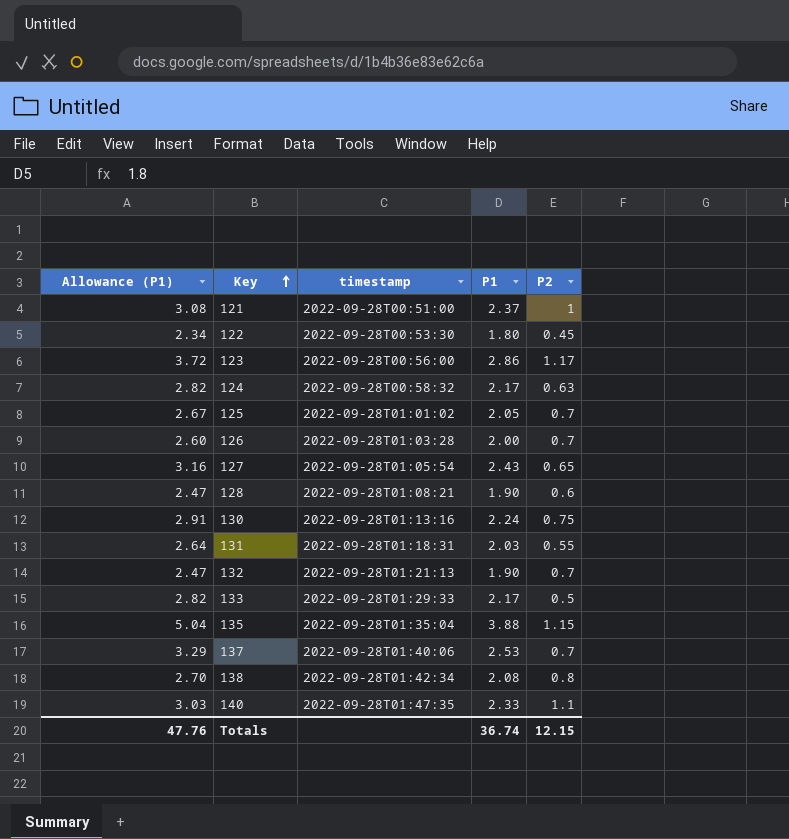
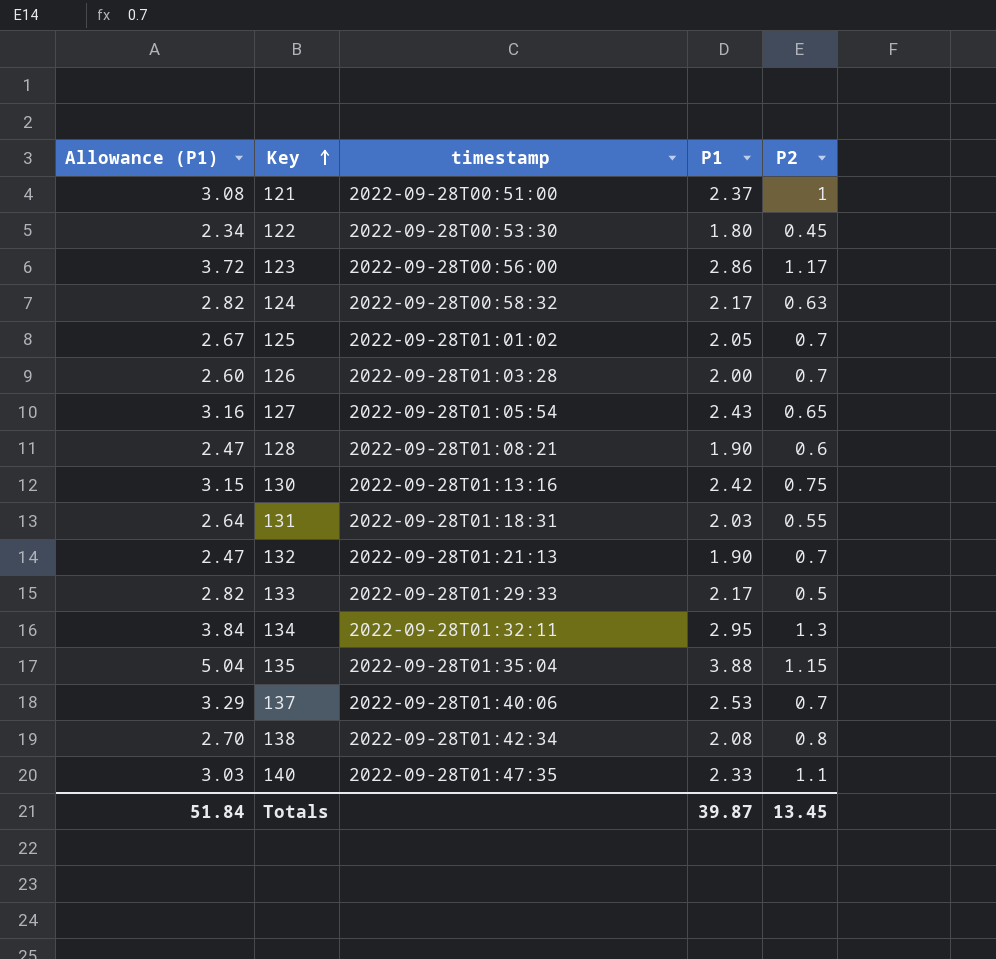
130 | Allowance (P1): 2.91 -> 3.15
130 | P1: 2.24 -> 2.42
row 134: none -> 3.84 | 2022-09-28T01:32:11 | 2.95 | 1.3
Totals | Allowance (P1): 47.76 -> 51.84
Totals | P1: 36.74 -> 39.87
Totals | P2: 12.15 -> 13.45

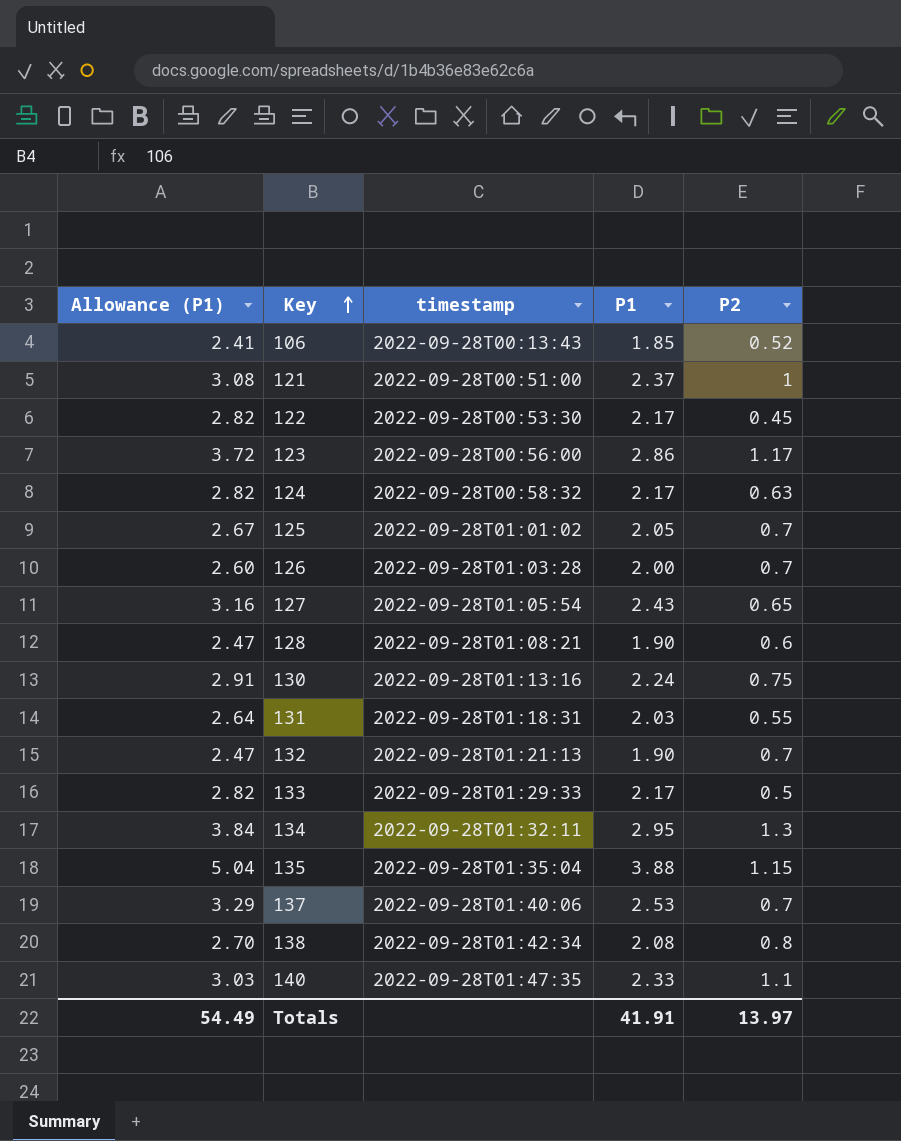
row 106: none -> 2.41 | 2022-09-28T00:13:43 | 1.85 | 0.52
122 | Allowance (P1): 2.34 -> 2.82
122 | P1: 1.80 -> 2.17
130 | Allowance (P1): 3.15 -> 2.91
130 | P1: 2.42 -> 2.24
Totals | Allowance (P1): 51.84 -> 54.49
Totals | P1: 39.87 -> 41.91
Totals | P2: 13.45 -> 13.97

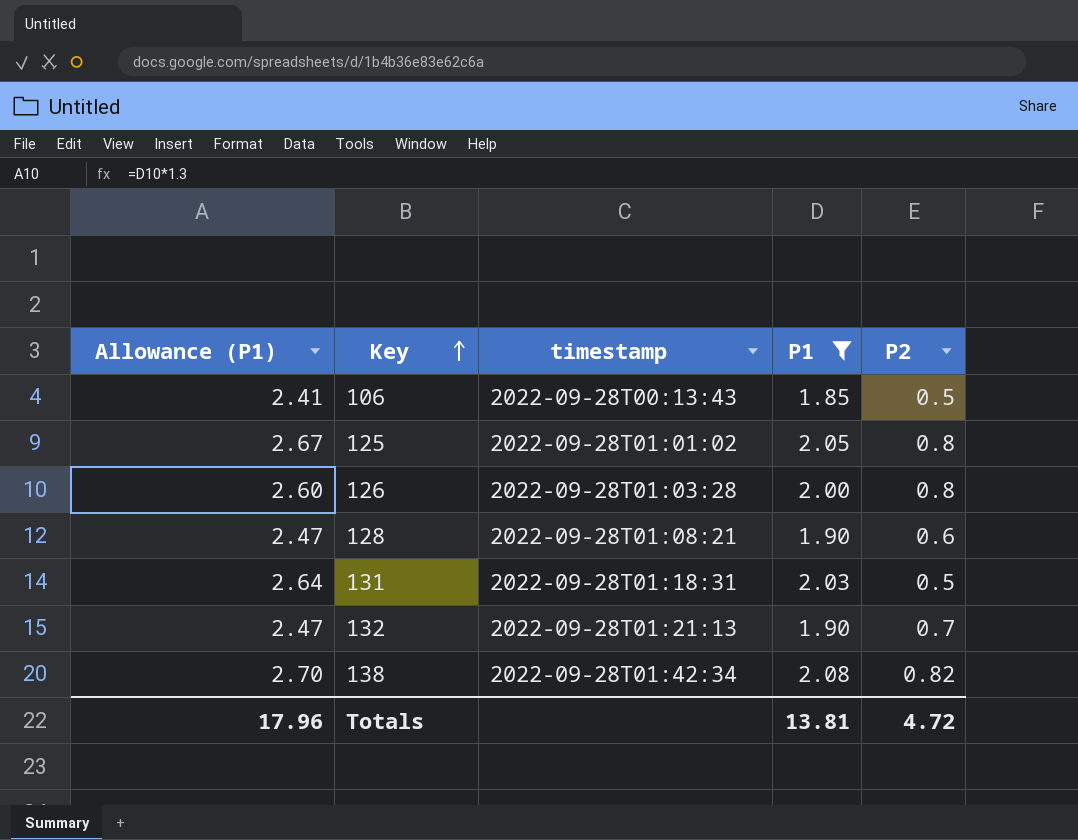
filter: none -> P1 <= 2.08
106 | P2: 0.52 -> 0.5
125 | P2: 0.7 -> 0.8
126 | P2: 0.7 -> 0.8
131 | P2: 0.55 -> 0.5
138 | P2: 0.8 -> 0.82
Totals | Allowance (P1): 54.49 -> 17.96
Totals | P1: 41.91 -> 13.81
Totals | P2: 13.97 -> 4.72

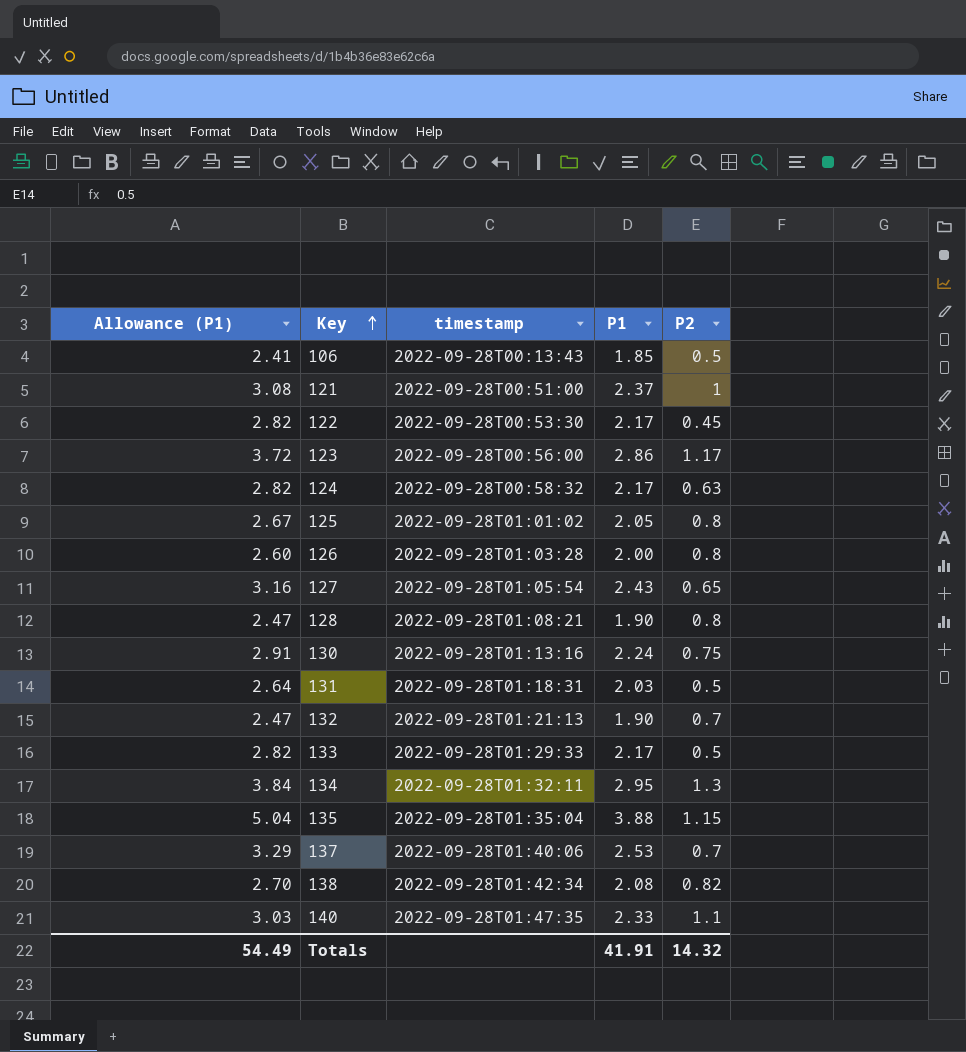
filter: P1 <= 2.08 -> none
128 | P2: 0.6 -> 0.8
Totals | Allowance (P1): 17.96 -> 54.49
Totals | P1: 13.81 -> 41.91
Totals | P2: 4.72 -> 14.32

